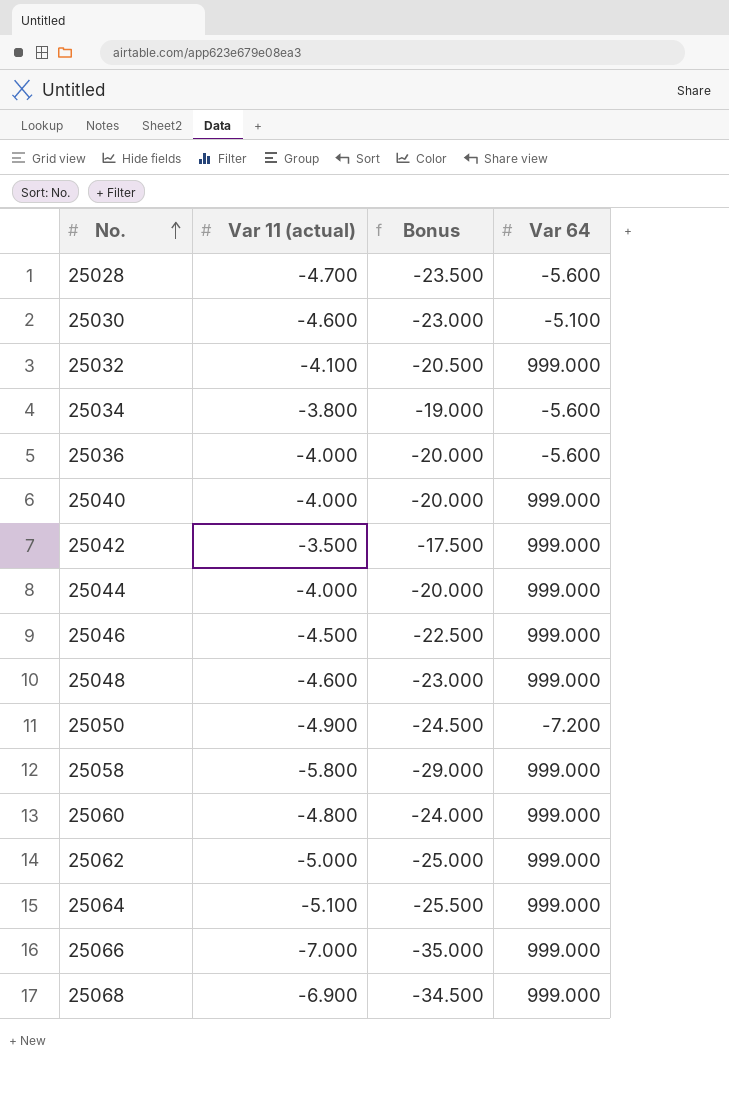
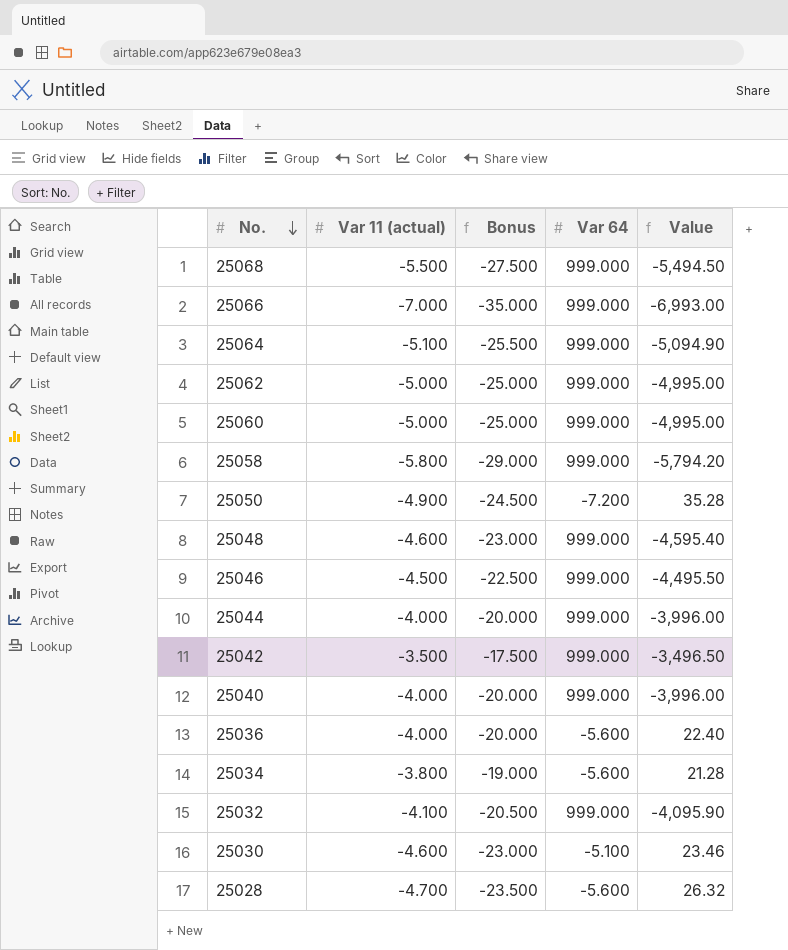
row order: No. ascending -> No. descending
column Value | formula: none -> [Var 11 (actual)] * [Var 64]
25068 | Var 11 (actual): -6.900 -> -5.500
25068 | Bonus: -34.500 -> -27.500
25060 | Var 11 (actual): -4.800 -> -5.000
25060 | Bonus: -24.000 -> -25.000

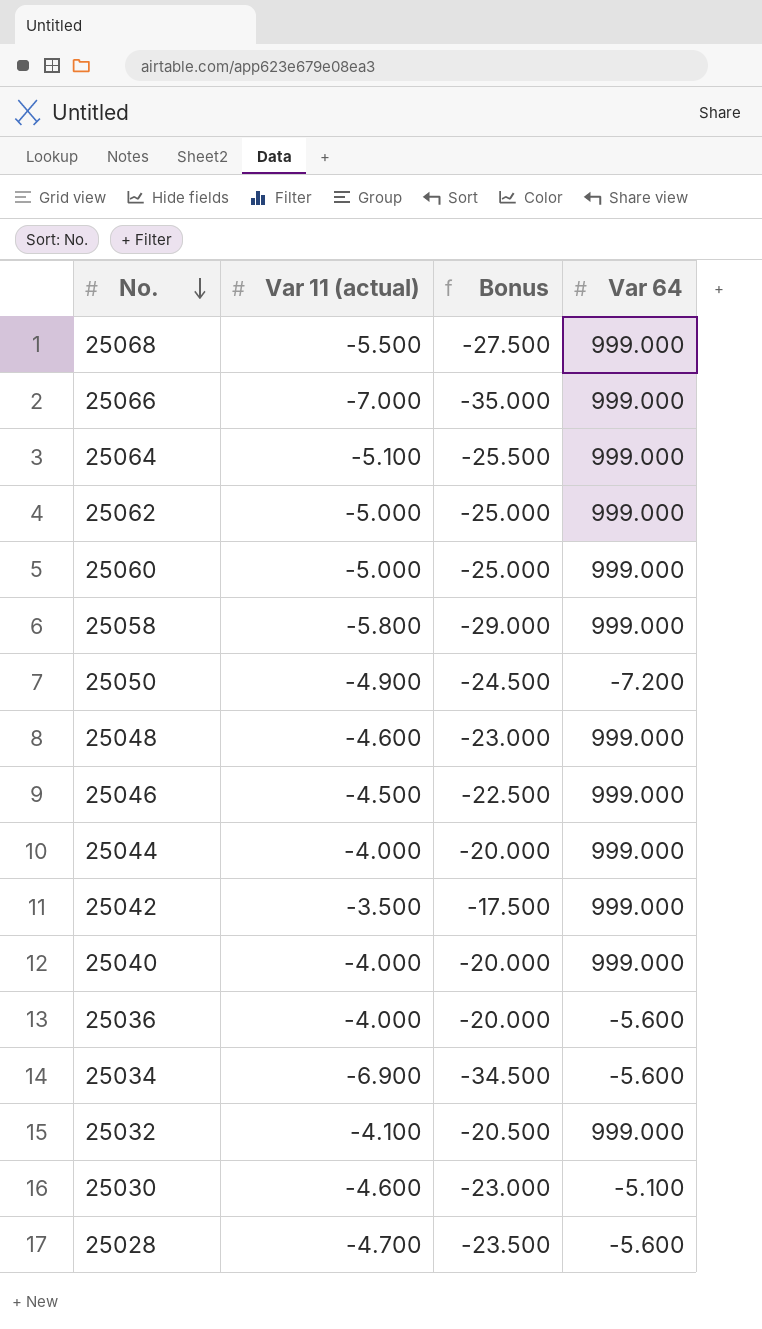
column Value | formula: [Var 11 (actual)] * [Var 64] -> none
25034 | Var 11 (actual): -3.800 -> -6.900
25034 | Bonus: -19.000 -> -34.500

